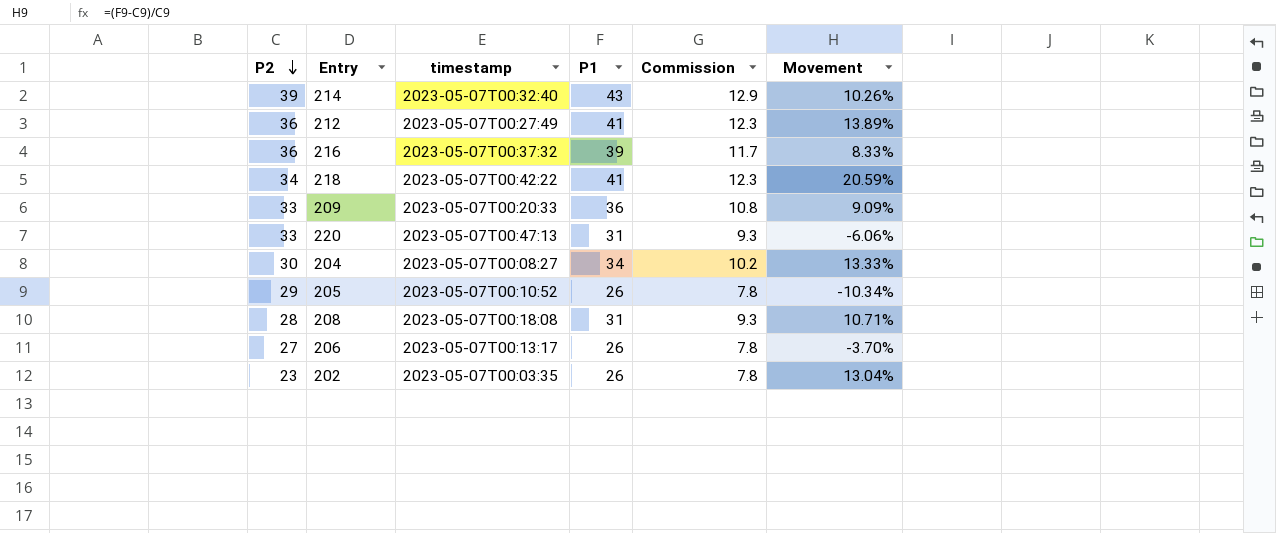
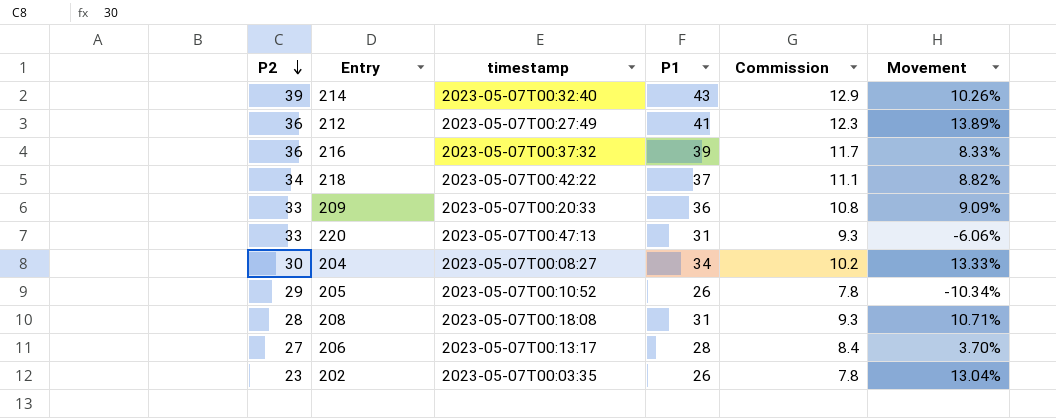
218 | P1: 41 -> 37
218 | Commission: 12.3 -> 11.1
218 | Movement: 20.59% -> 8.82%
206 | P1: 26 -> 28
206 | Commission: 7.8 -> 8.4
206 | Movement: -3.70% -> 3.70%

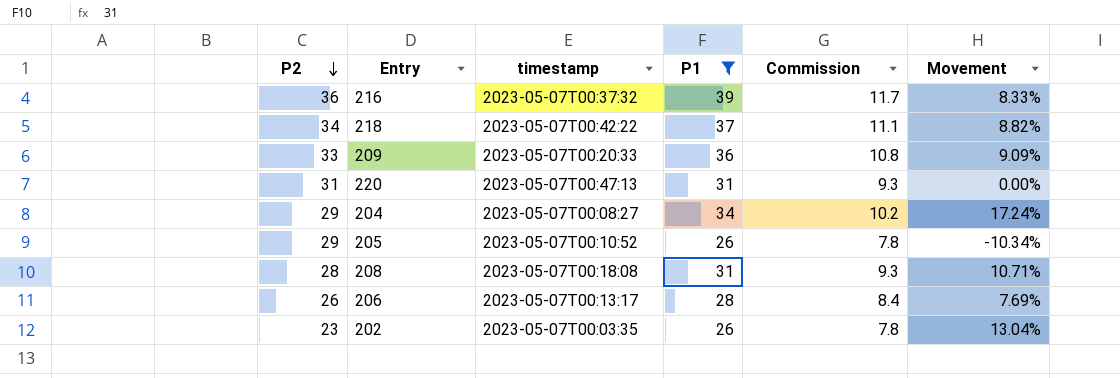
filter: none -> P1 <= 39
220 | P2: 33 -> 31
220 | Movement: -6.06% -> 0.00%
204 | P2: 30 -> 29
204 | Movement: 13.33% -> 17.24%
206 | P2: 27 -> 26
206 | Movement: 3.70% -> 7.69%

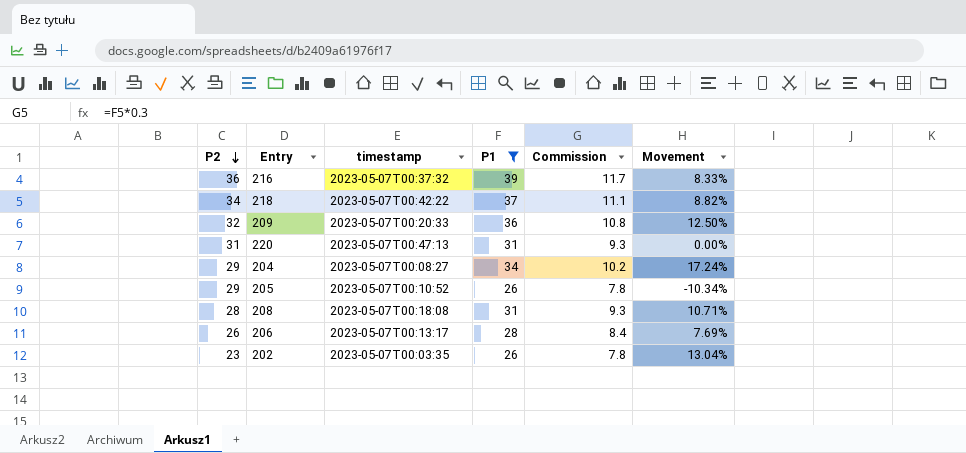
209 | P2: 33 -> 32
209 | Movement: 9.09% -> 12.50%

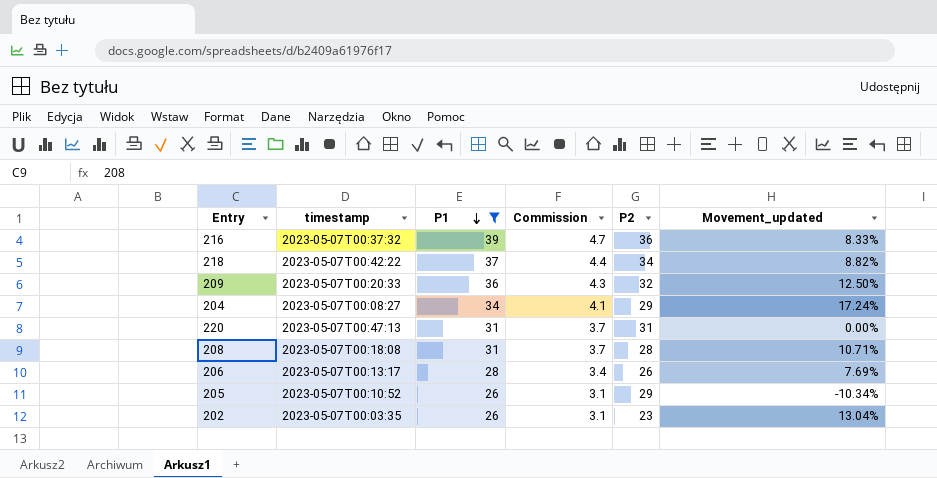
row order: P2 descending -> P1 descending
column Commission | formula: [P1] * 0.3 -> [P1] * 0.12
column P2 | position: 1 -> 5
column name: Movement -> Movement_updated

